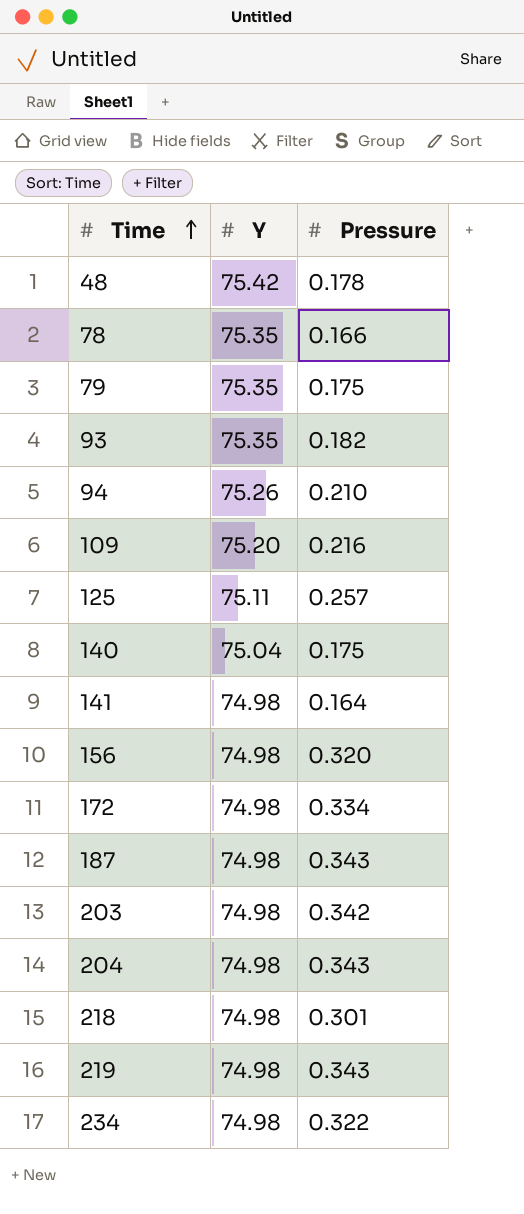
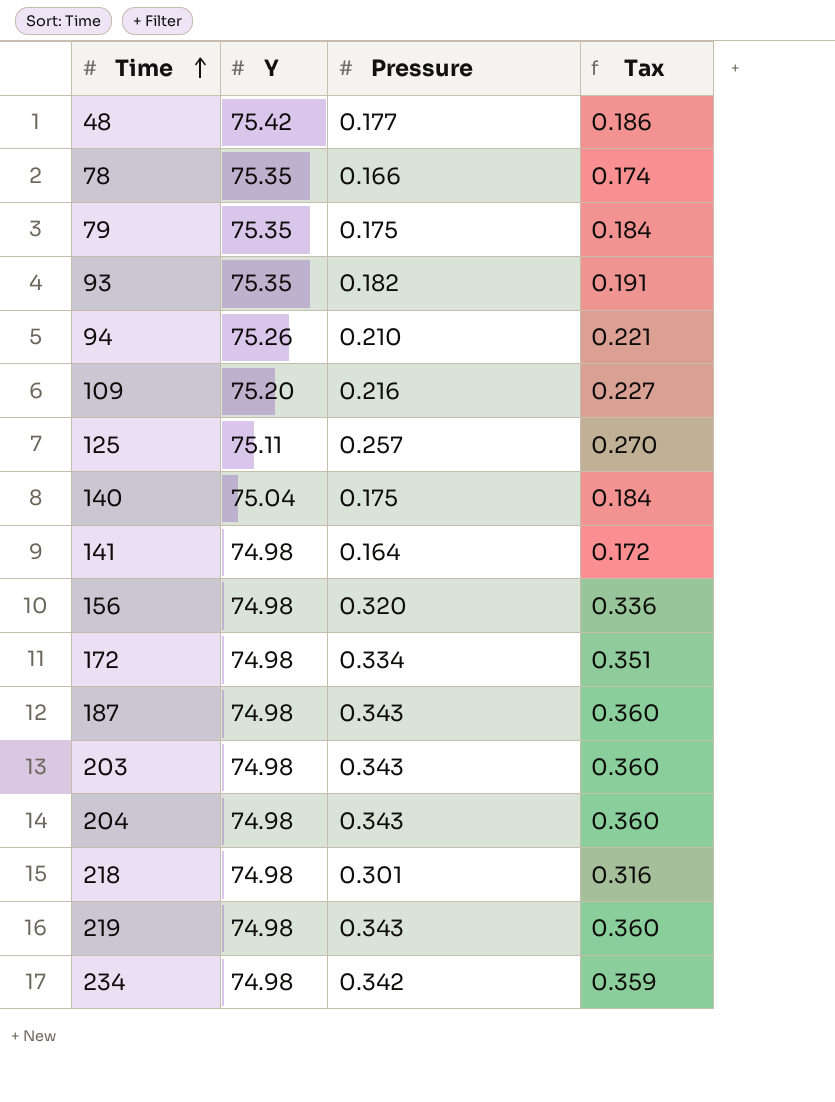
column Tax | formula: none -> [Pressure] * 1.05
48 | Pressure: 0.178 -> 0.177
203 | Pressure: 0.342 -> 0.343
234 | Pressure: 0.322 -> 0.342

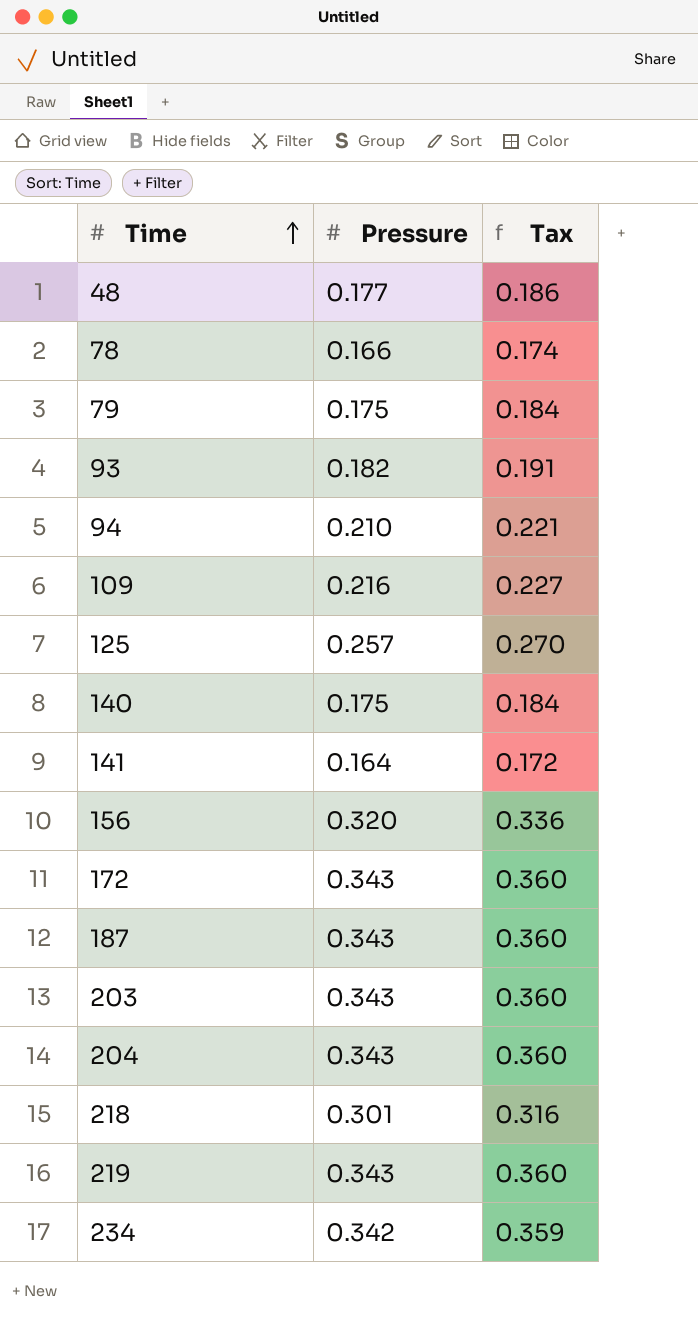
column Y | position: 2 -> none
172 | Pressure: 0.334 -> 0.343
172 | Tax: 0.351 -> 0.360

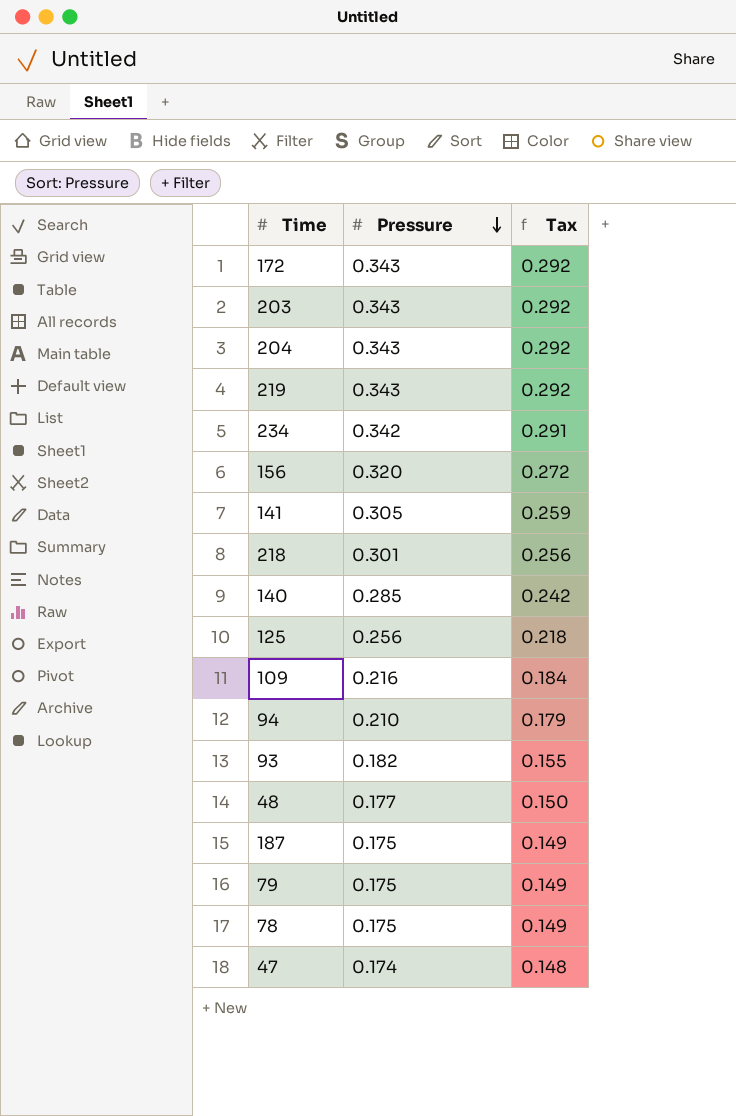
row order: Time ascending -> Pressure descending
column Tax | formula: [Pressure] * 1.05 -> [Pressure] * 0.85
141 | Pressure: 0.164 -> 0.305
140 | Pressure: 0.175 -> 0.285
125 | Pressure: 0.257 -> 0.256
187 | Pressure: 0.343 -> 0.175
78 | Pressure: 0.166 -> 0.175
row 47: none -> 0.174 | 0.148

